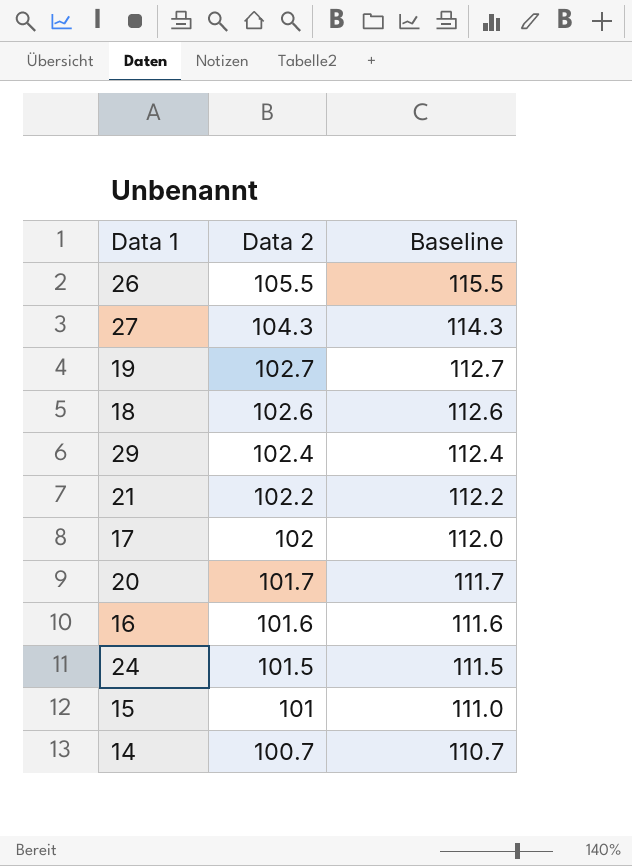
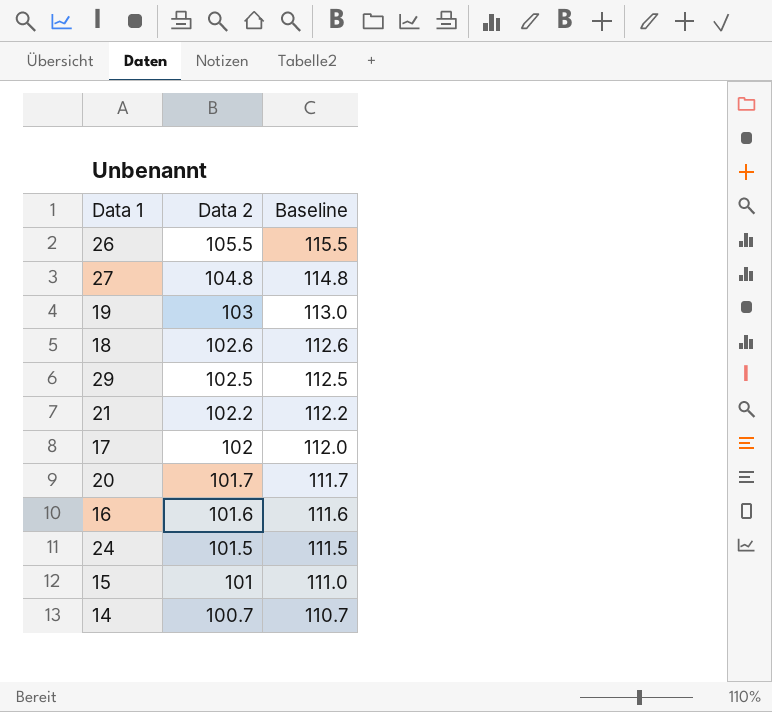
27 | Data 2: 104.3 -> 104.8
27 | Baseline: 114.3 -> 114.8
19 | Data 2: 102.7 -> 103
19 | Baseline: 112.7 -> 113.0
29 | Data 2: 102.4 -> 102.5
29 | Baseline: 112.4 -> 112.5

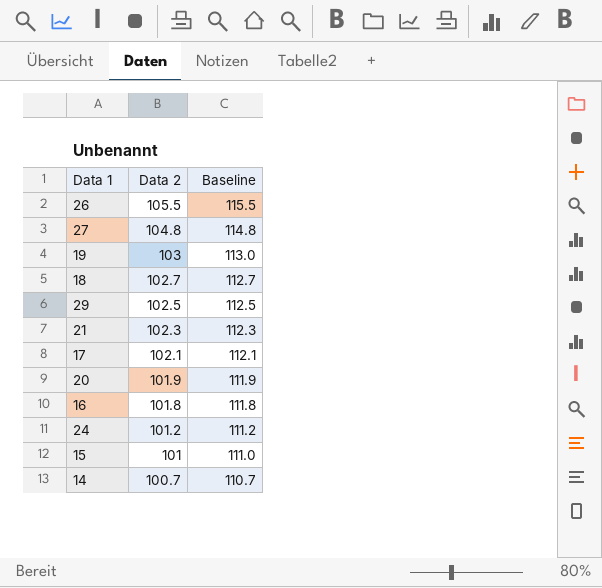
18 | Data 2: 102.6 -> 102.7
18 | Baseline: 112.6 -> 112.7
21 | Data 2: 102.2 -> 102.3
21 | Baseline: 112.2 -> 112.3
17 | Data 2: 102 -> 102.1
17 | Baseline: 112.0 -> 112.1
20 | Data 2: 101.7 -> 101.9
20 | Baseline: 111.7 -> 111.9
16 | Data 2: 101.6 -> 101.8
16 | Baseline: 111.6 -> 111.8
24 | Data 2: 101.5 -> 101.2
24 | Baseline: 111.5 -> 111.2

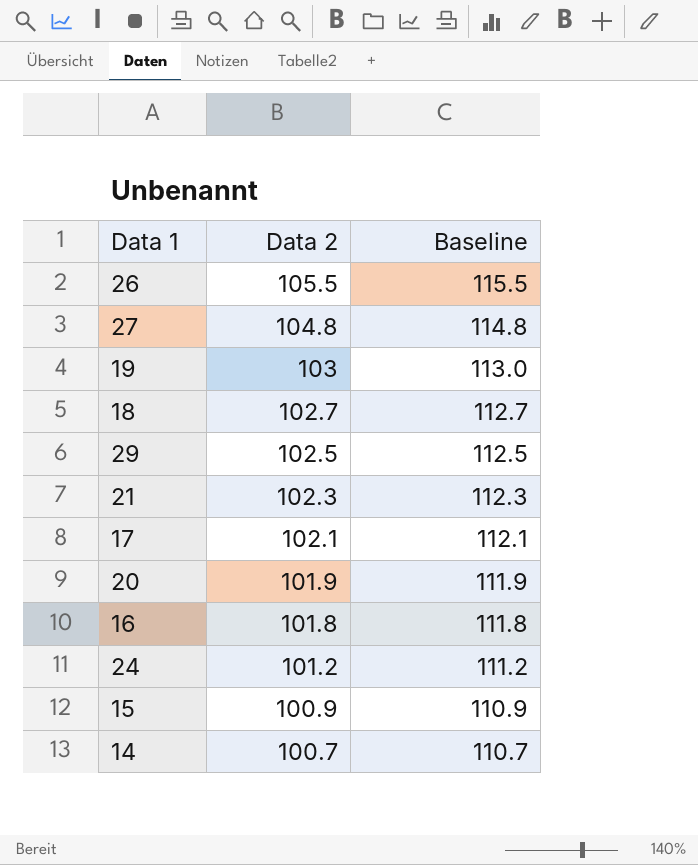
15 | Data 2: 101 -> 100.9
15 | Baseline: 111.0 -> 110.9

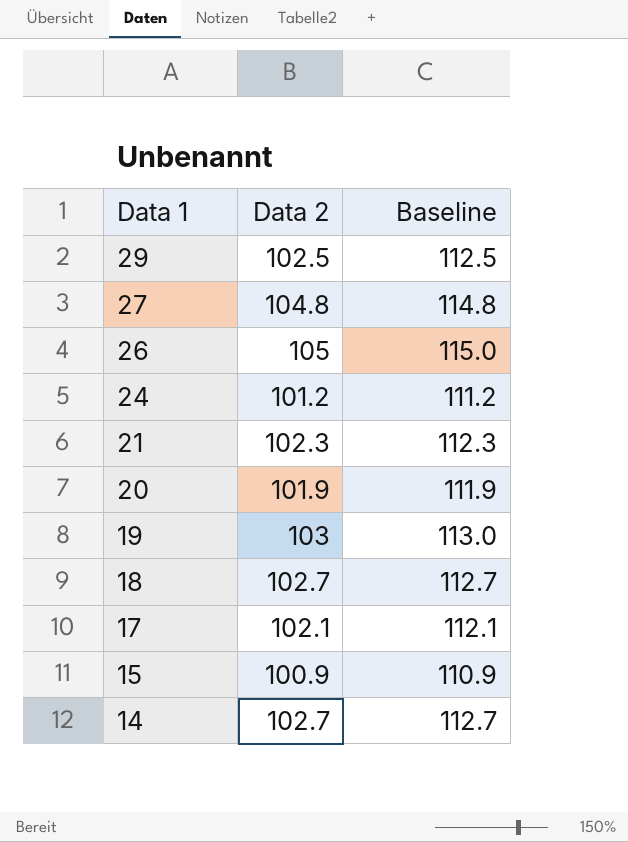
row order: Data 2 descending -> Data 1 descending
row 16: 101.8 | 111.8 -> none
26 | Data 2: 105.5 -> 105
26 | Baseline: 115.5 -> 115.0
14 | Data 2: 100.7 -> 102.7
14 | Baseline: 110.7 -> 112.7

